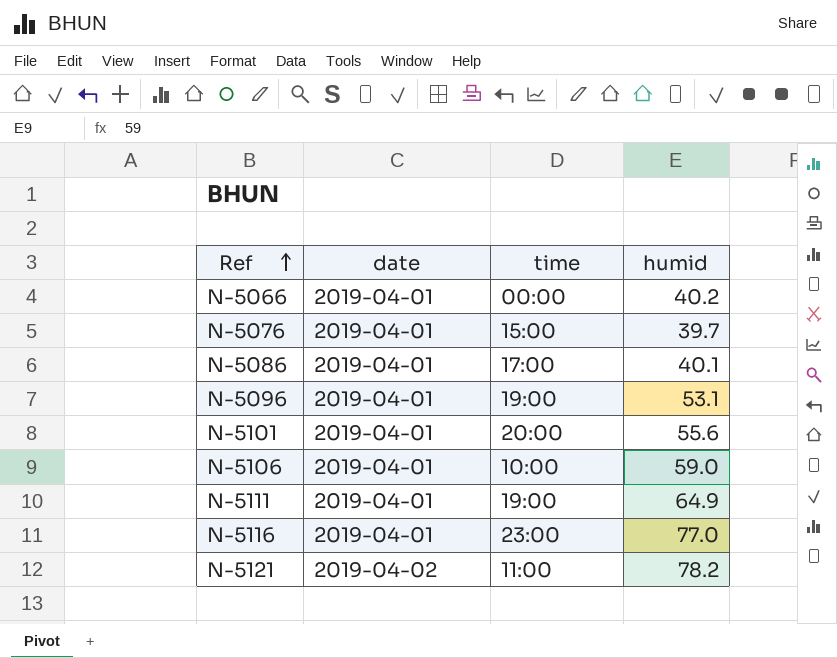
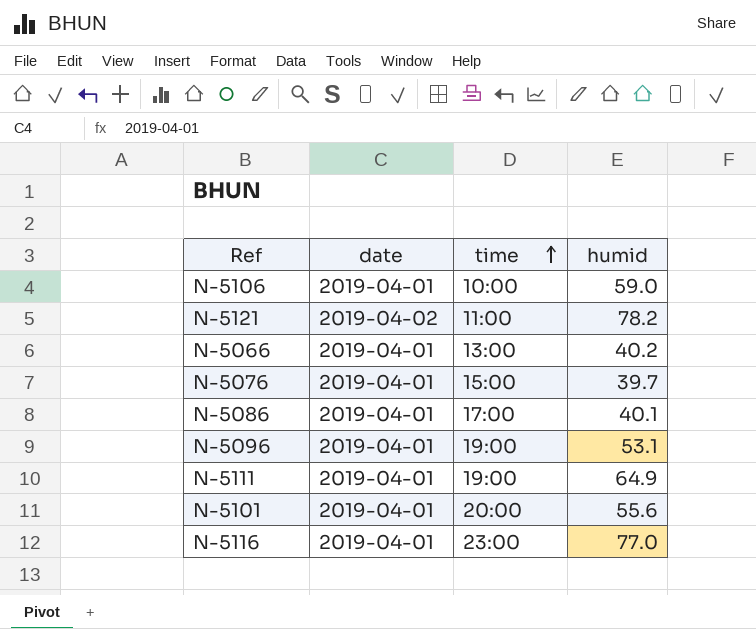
row order: Ref ascending -> time ascending
N-5066 | time: 00:00 -> 13:00

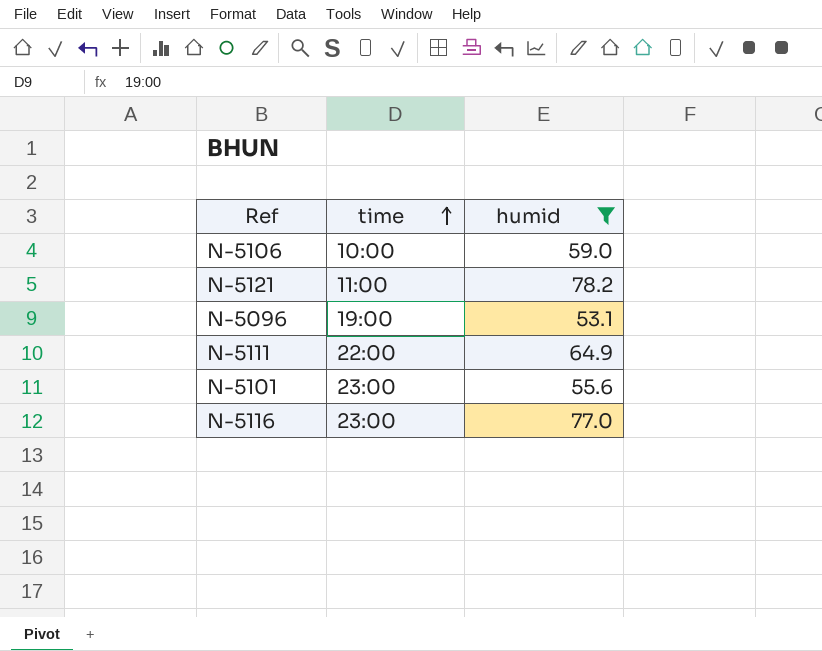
filter: none -> humid >= 53.1
column date | position: 2 -> none
N-5111 | time: 19:00 -> 22:00
N-5101 | time: 20:00 -> 23:00

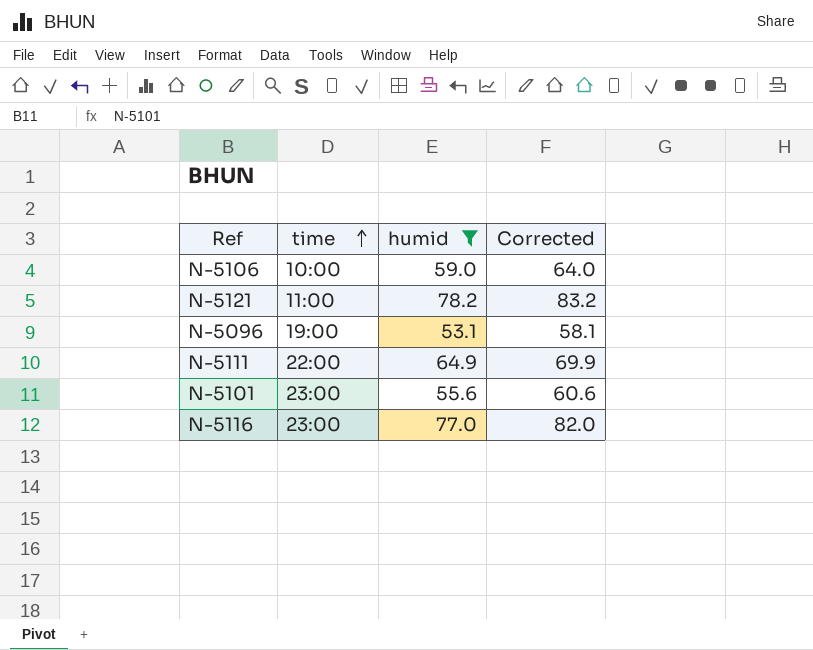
column Corrected | formula: none -> [humid] + 5

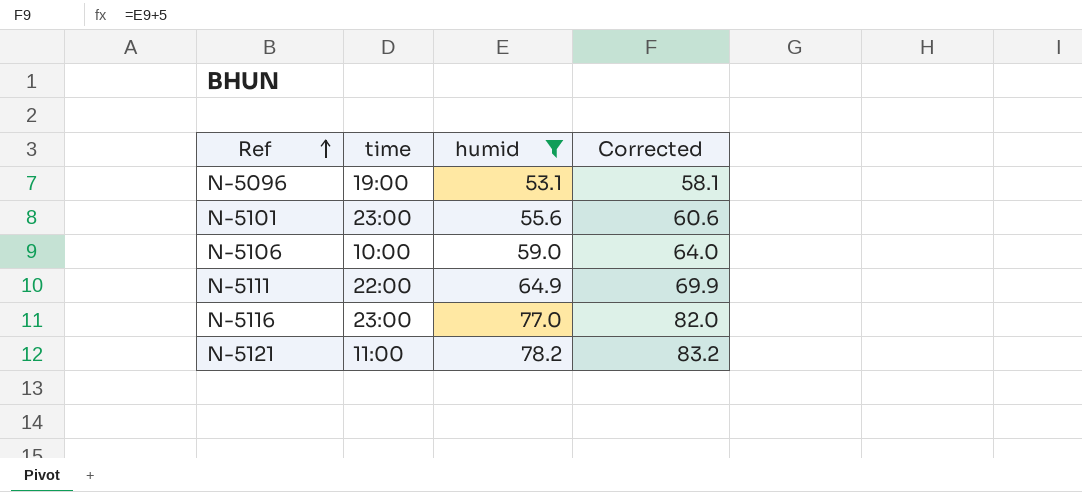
row order: time ascending -> Ref ascending

